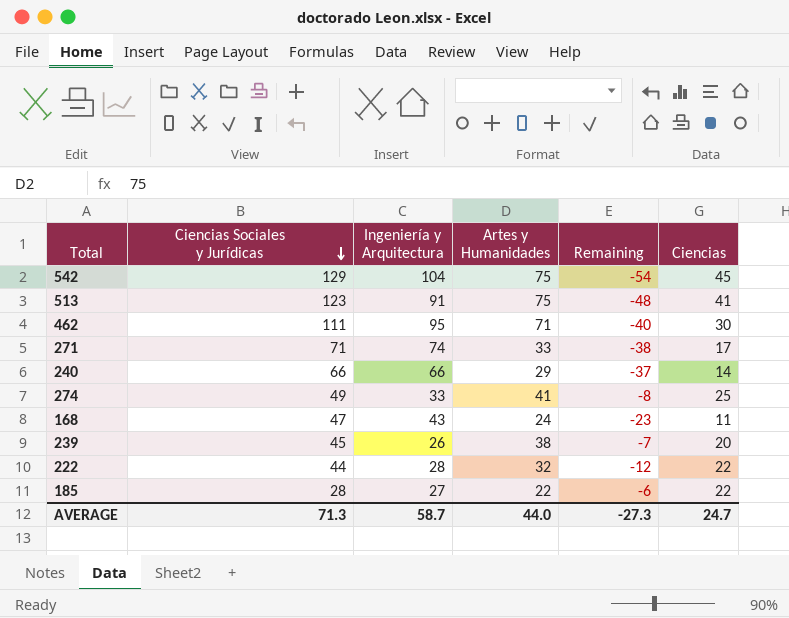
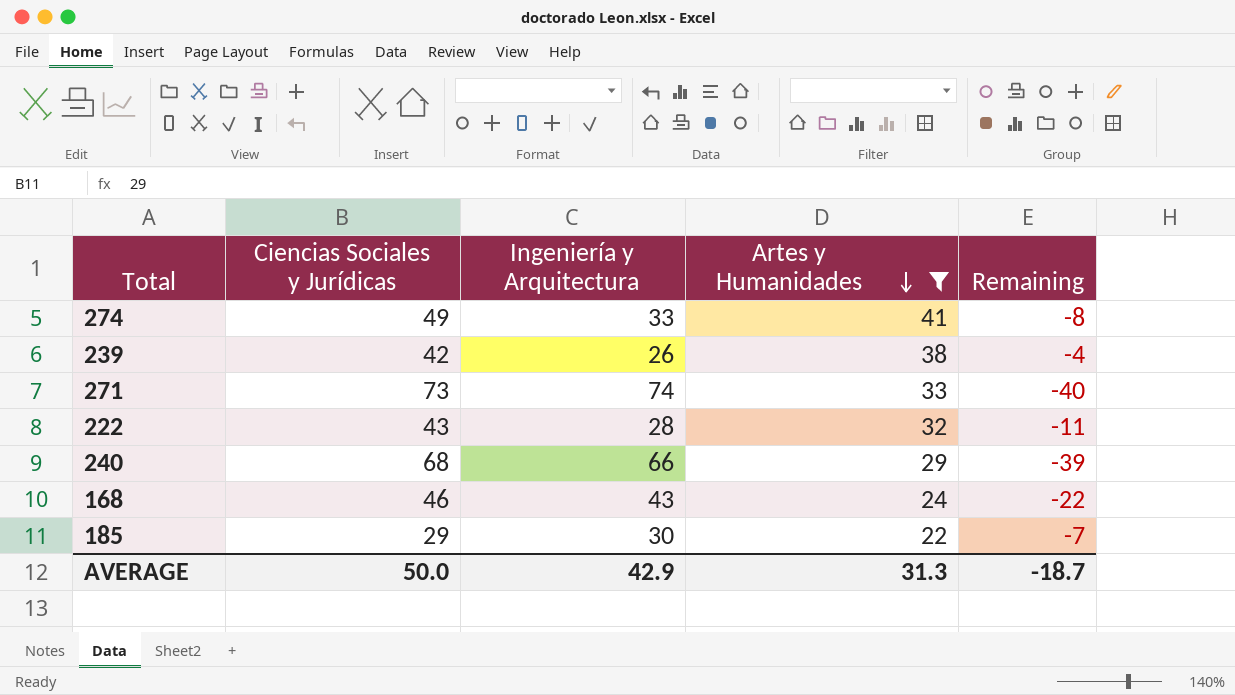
filter: none -> Artes y Humanidades <= 41
row order: Ciencias Sociales y Jurídicas descending -> Artes y Humanidades descending
column Ciencias | position: 6 -> none
239 | Ciencias Sociales y Jurídicas: 45 -> 42
239 | Remaining: -7 -> -4
271 | Ciencias Sociales y Jurídicas: 71 -> 73
271 | Remaining: -38 -> -40
222 | Ciencias Sociales y Jurídicas: 44 -> 43
222 | Remaining: -12 -> -11
240 | Ciencias Sociales y Jurídicas: 66 -> 68
240 | Remaining: -37 -> -39
168 | Ciencias Sociales y Jurídicas: 47 -> 46
168 | Remaining: -23 -> -22
185 | Ciencias Sociales y Jurídicas: 28 -> 29
185 | Ingeniería y Arquitectura: 27 -> 30
185 | Remaining: -6 -> -7
AVERAGE | Ciencias Sociales y Jurídicas: 71.3 -> 50.0
AVERAGE | Ingeniería y Arquitectura: 58.7 -> 42.9
AVERAGE | Artes y Humanidades: 44.0 -> 31.3
AVERAGE | Remaining: -27.3 -> -18.7

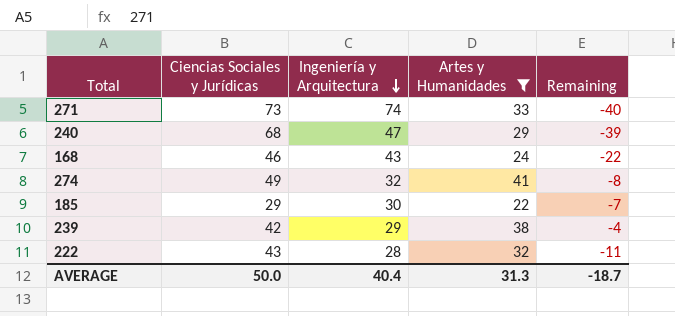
row order: Artes y Humanidades descending -> Ingeniería y Arquitectura descending
240 | Ingeniería y Arquitectura: 66 -> 47
274 | Ingeniería y Arquitectura: 33 -> 32
239 | Ingeniería y Arquitectura: 26 -> 29
AVERAGE | Ingeniería y Arquitectura: 42.9 -> 40.4

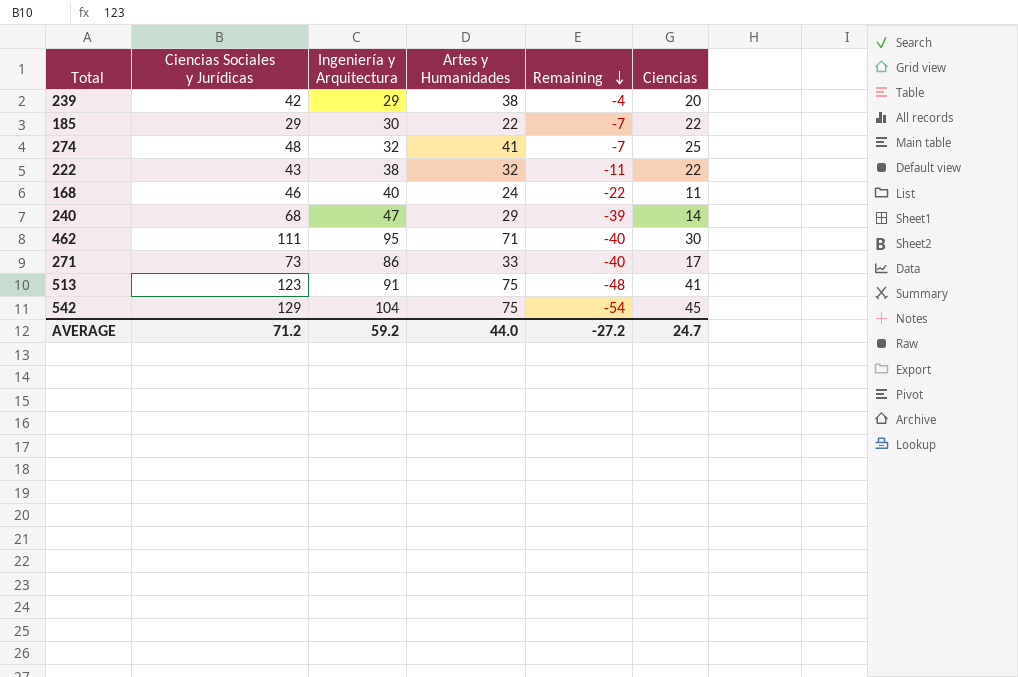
filter: Artes y Humanidades <= 41 -> none
row order: Ingeniería y Arquitectura descending -> Remaining descending
column Ciencias | position: none -> 6
274 | Ciencias Sociales y Jurídicas: 49 -> 48
274 | Remaining: -8 -> -7
222 | Ingeniería y Arquitectura: 28 -> 38
168 | Ingeniería y Arquitectura: 43 -> 40
271 | Ingeniería y Arquitectura: 74 -> 86
AVERAGE | Ciencias Sociales y Jurídicas: 50.0 -> 71.2
AVERAGE | Ingeniería y Arquitectura: 40.4 -> 59.2
AVERAGE | Artes y Humanidades: 31.3 -> 44.0
AVERAGE | Remaining: -18.7 -> -27.2

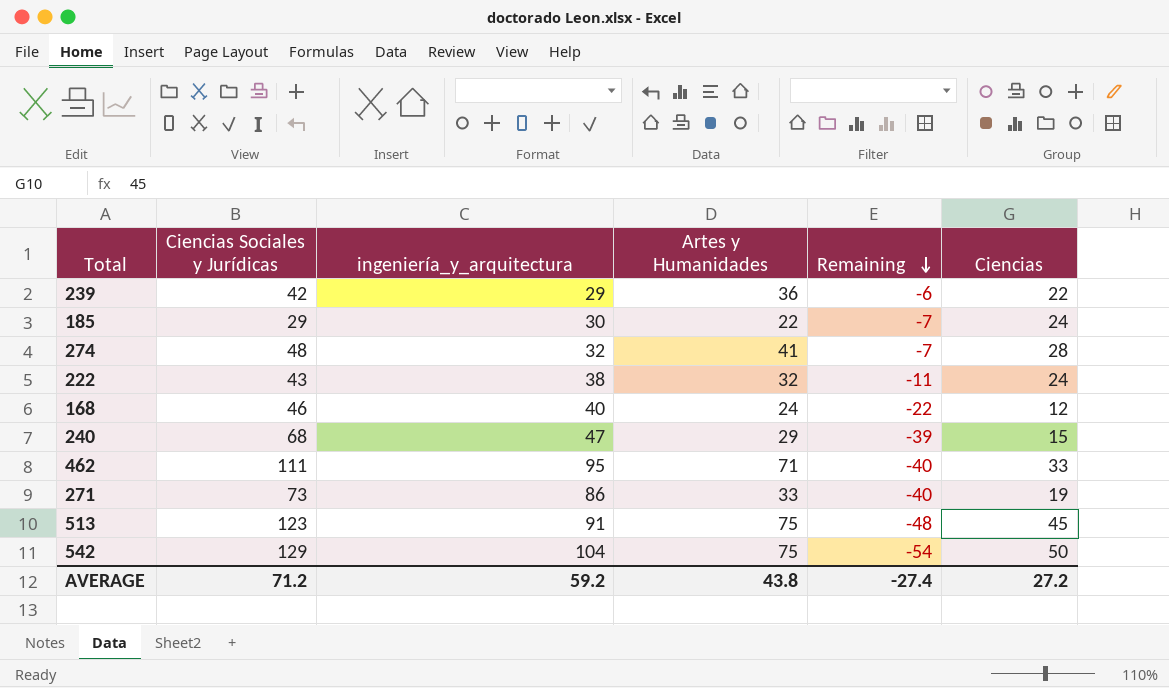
column name: Ingeniería y Arquitectura -> ingeniería_y_arquitectura
239 | Artes y Humanidades: 38 -> 36
239 | Remaining: -4 -> -6
239 | Ciencias: 20 -> 22
185 | Ciencias: 22 -> 24
274 | Ciencias: 25 -> 28
222 | Ciencias: 22 -> 24
168 | Ciencias: 11 -> 12
240 | Ciencias: 14 -> 15
462 | Ciencias: 30 -> 33
271 | Ciencias: 17 -> 19
513 | Ciencias: 41 -> 45
542 | Ciencias: 45 -> 50
AVERAGE | Artes y Humanidades: 44.0 -> 43.8
AVERAGE | Remaining: -27.2 -> -27.4
AVERAGE | Ciencias: 24.7 -> 27.2

